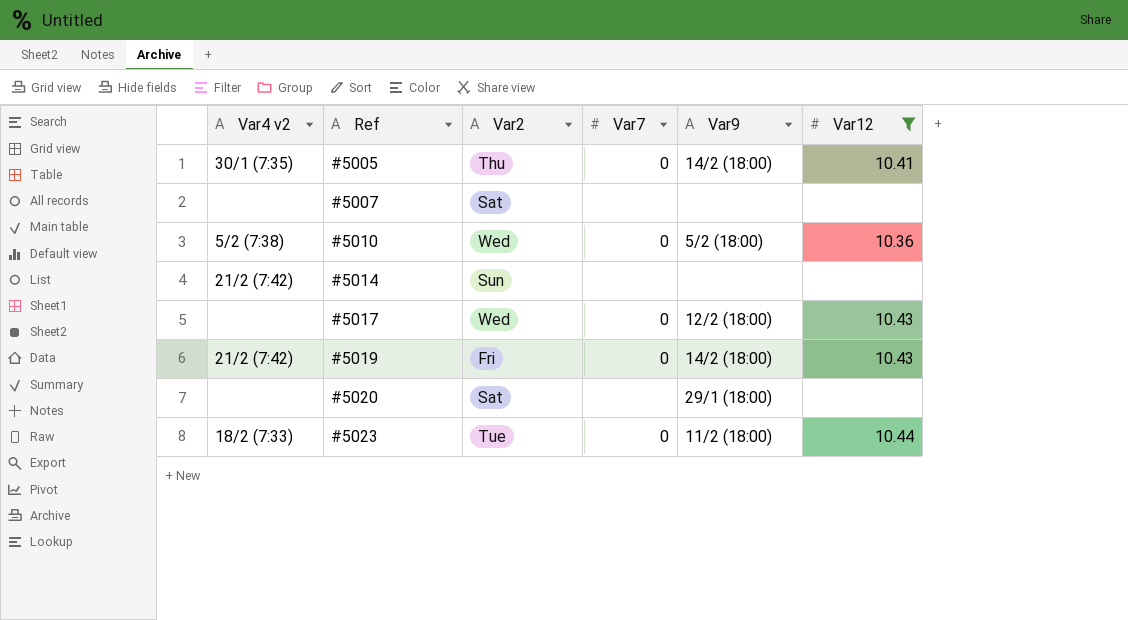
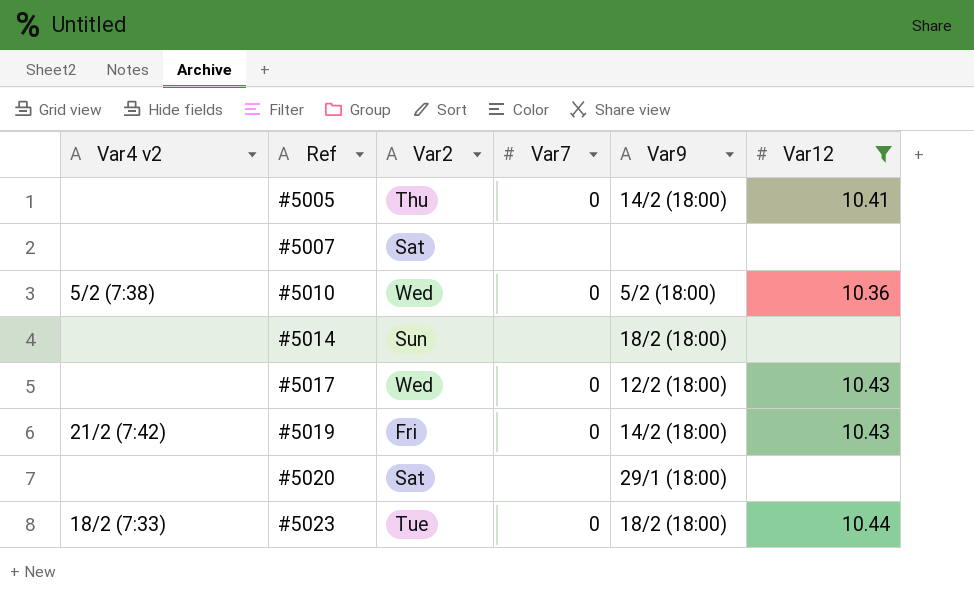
#5005 | Var4 v2: 30/1 (7:35) -> none
#5014 | Var4 v2: 21/2 (7:42) -> none
#5014 | Var9: none -> 18/2 (18:00)
#5023 | Var9: 11/2 (18:00) -> 18/2 (18:00)

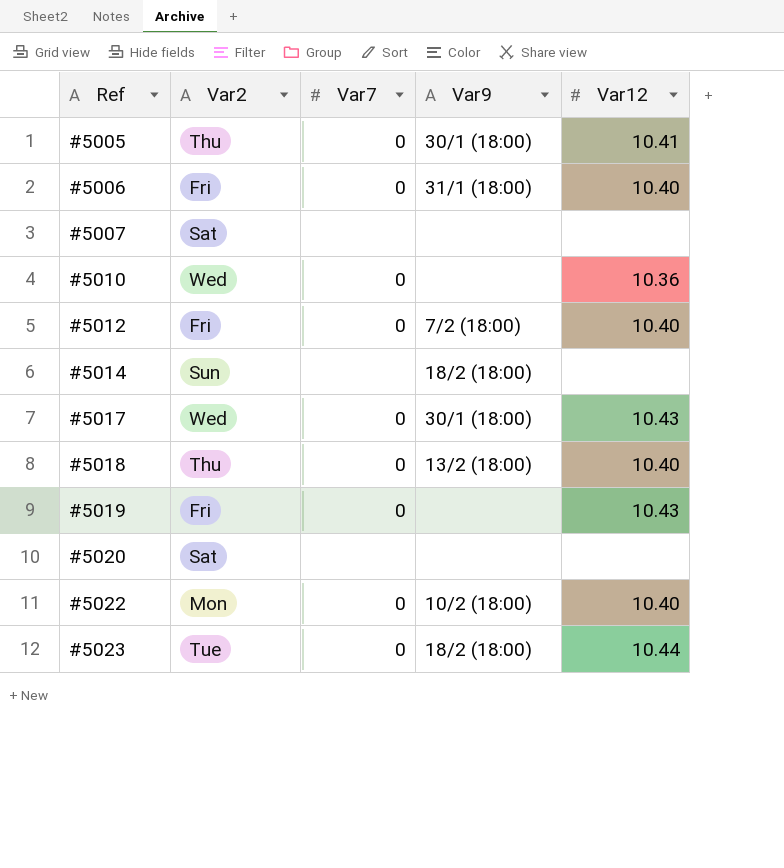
filter: Var12 != 10.40 -> none
column Var4 v2 | position: 1 -> none
#5005 | Var9: 14/2 (18:00) -> 30/1 (18:00)
#5010 | Var9: 5/2 (18:00) -> none
#5017 | Var9: 12/2 (18:00) -> 30/1 (18:00)
#5019 | Var9: 14/2 (18:00) -> none
#5020 | Var9: 29/1 (18:00) -> none

